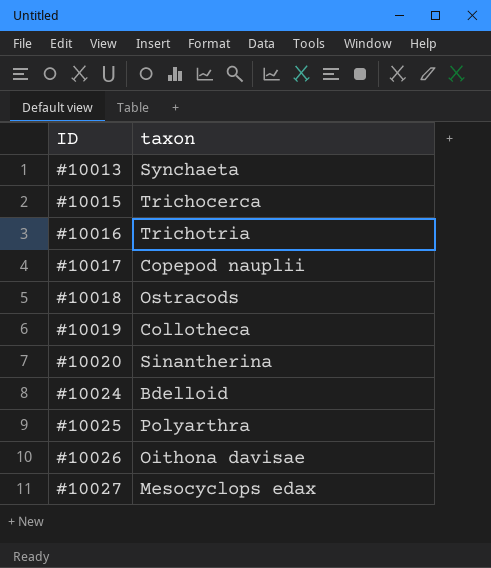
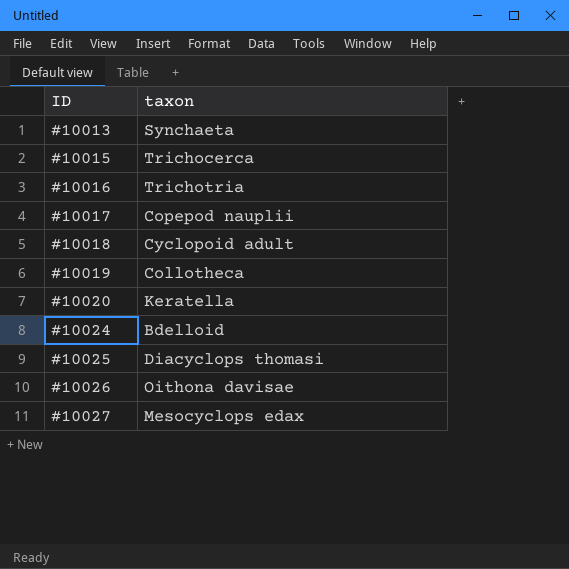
#10018 | taxon: Ostracods -> Cyclopoid adult
#10020 | taxon: Sinantherina -> Keratella
#10025 | taxon: Polyarthra -> Diacyclops thomasi

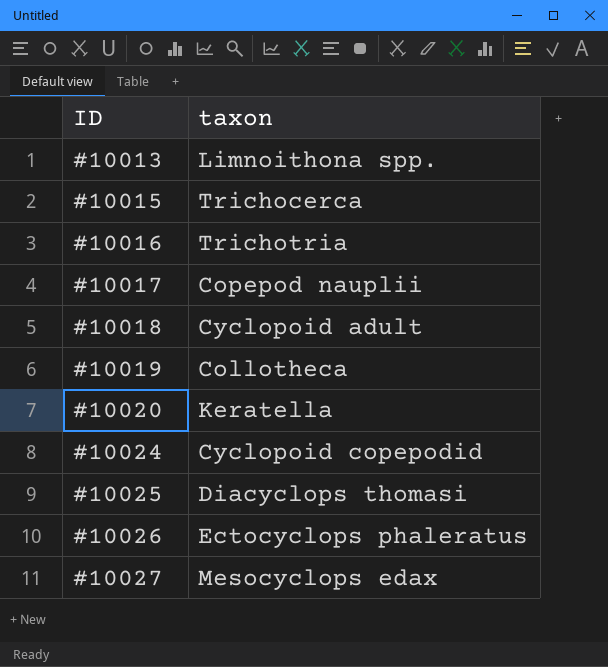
#10013 | taxon: Synchaeta -> Limnoithona spp.
#10024 | taxon: Bdelloid -> Cyclopoid copepodid
#10026 | taxon: Oithona davisae -> Ectocyclops phaleratus

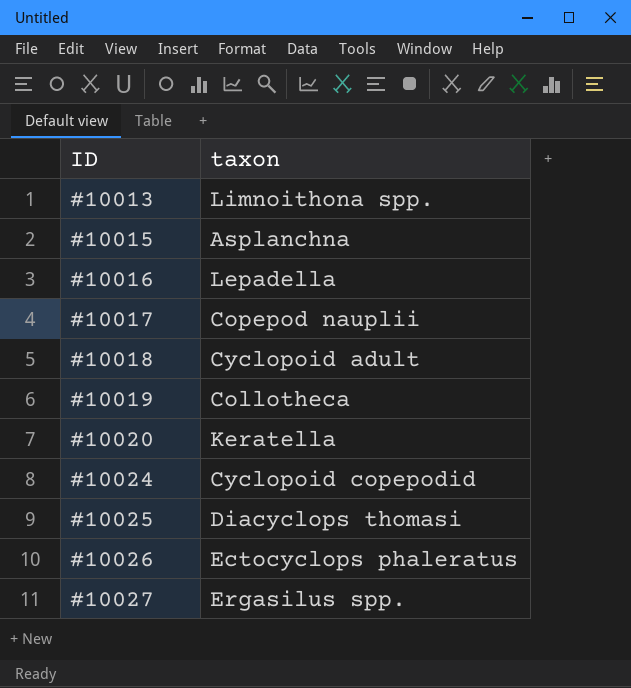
#10015 | taxon: Trichocerca -> Asplanchna
#10016 | taxon: Trichotria -> Lepadella
#10027 | taxon: Mesocyclops edax -> Ergasilus spp.

